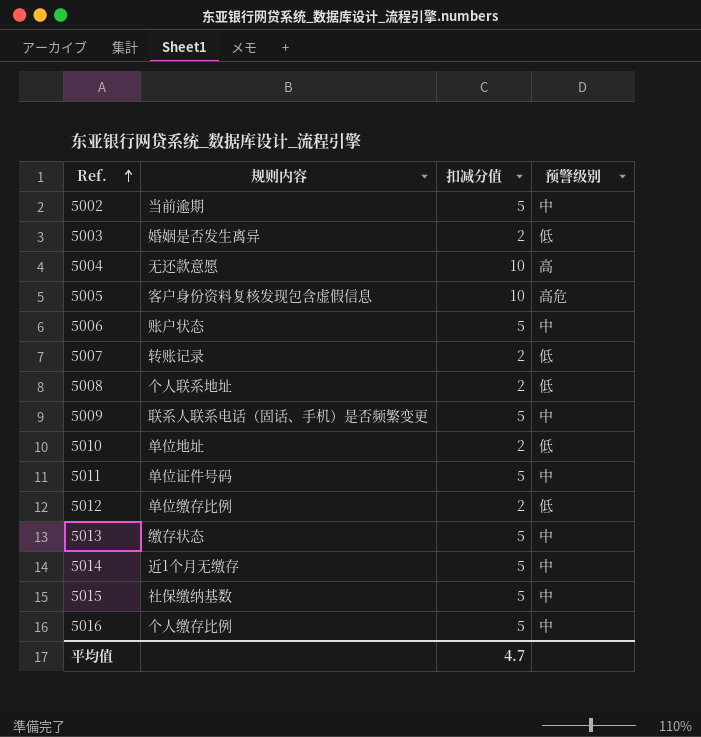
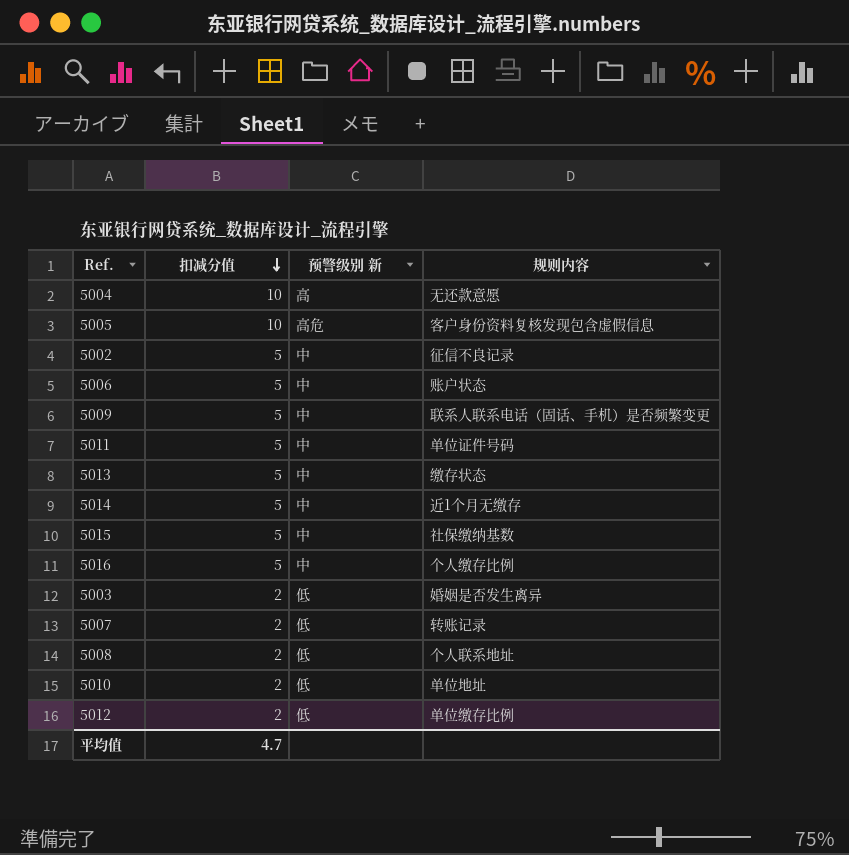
row order: Ref. ascending -> 扣减分值 descending
column name: 预警级别 -> 预警级别 新
column 规则内容 | position: 2 -> 4
5002 | 规则内容: 当前逾期 -> 征信不良记录

